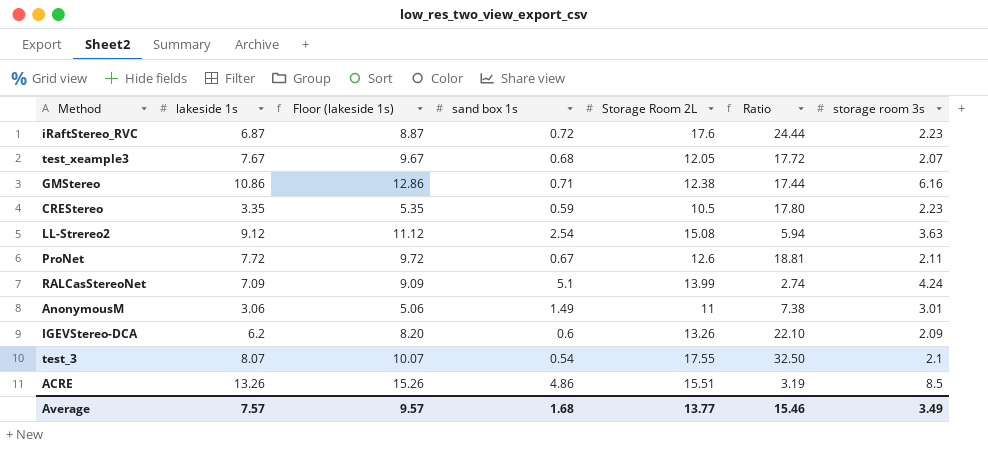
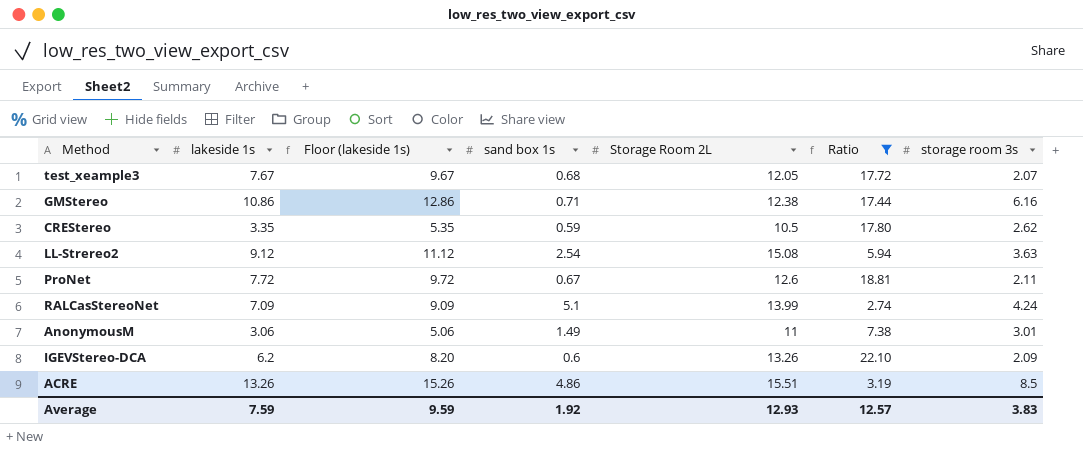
filter: none -> Ratio <= 22.10
CREStereo | storage room 3s: 2.23 -> 2.62
Average | lakeside 1s: 7.57 -> 7.59
Average | Floor (lakeside 1s): 9.57 -> 9.59
Average | sand box 1s: 1.68 -> 1.92
Average | Storage Room 2L: 13.77 -> 12.93
Average | Ratio: 15.46 -> 12.57
Average | storage room 3s: 3.49 -> 3.83

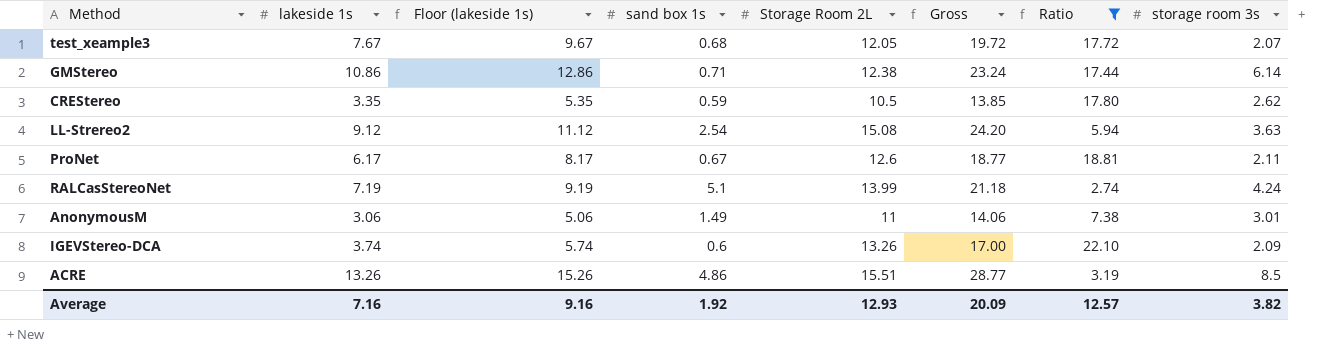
column Gross | formula: none -> [lakeside 1s] + [Storage Room 2L]
GMStereo | storage room 3s: 6.16 -> 6.14
ProNet | lakeside 1s: 7.72 -> 6.17
ProNet | Floor (lakeside 1s): 9.72 -> 8.17
RALCasStereoNet | lakeside 1s: 7.09 -> 7.19
RALCasStereoNet | Floor (lakeside 1s): 9.09 -> 9.19
IGEVStereo-DCA | lakeside 1s: 6.2 -> 3.74
IGEVStereo-DCA | Floor (lakeside 1s): 8.20 -> 5.74
Average | lakeside 1s: 7.59 -> 7.16
Average | Floor (lakeside 1s): 9.59 -> 9.16
Average | storage room 3s: 3.83 -> 3.82

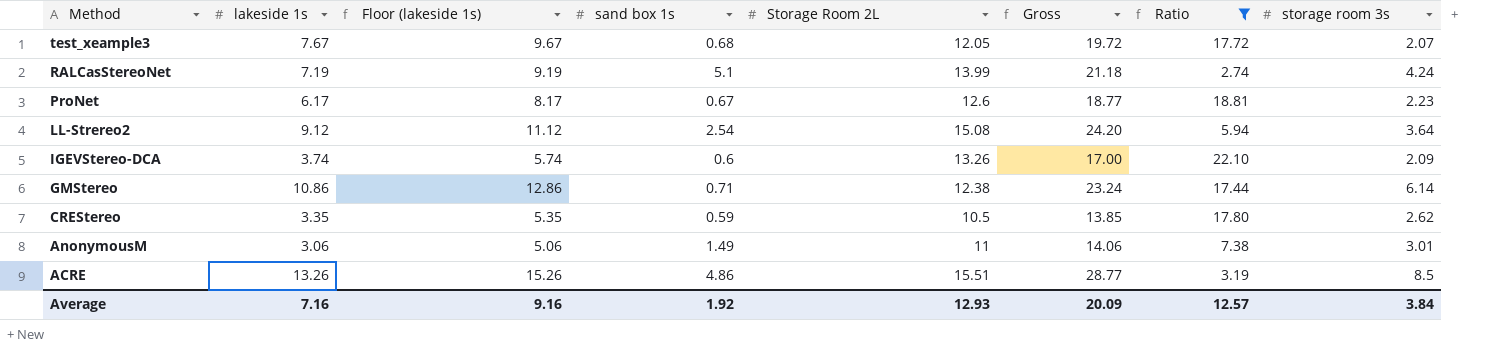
row order: none -> Method descending
ProNet | storage room 3s: 2.11 -> 2.23
LL-Strereo2 | storage room 3s: 3.63 -> 3.64
Average | storage room 3s: 3.82 -> 3.84

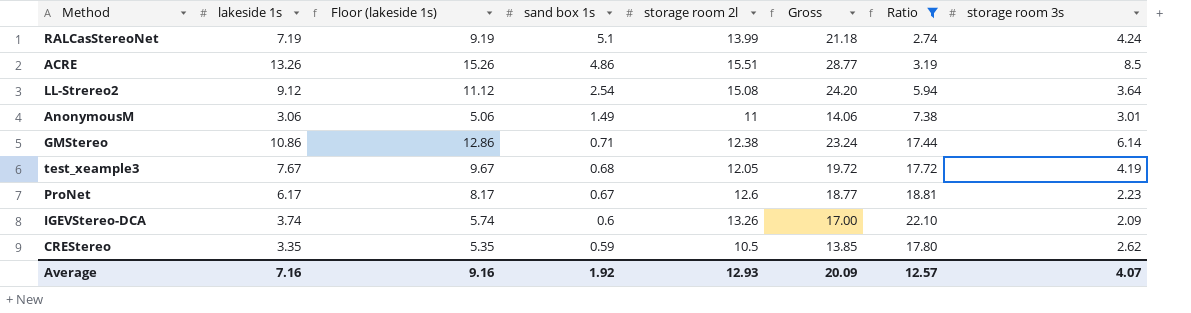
row order: Method descending -> sand box 1s descending
column name: Storage Room 2L -> storage room 2l
test_xeample3 | storage room 3s: 2.07 -> 4.19
Average | storage room 3s: 3.84 -> 4.07

